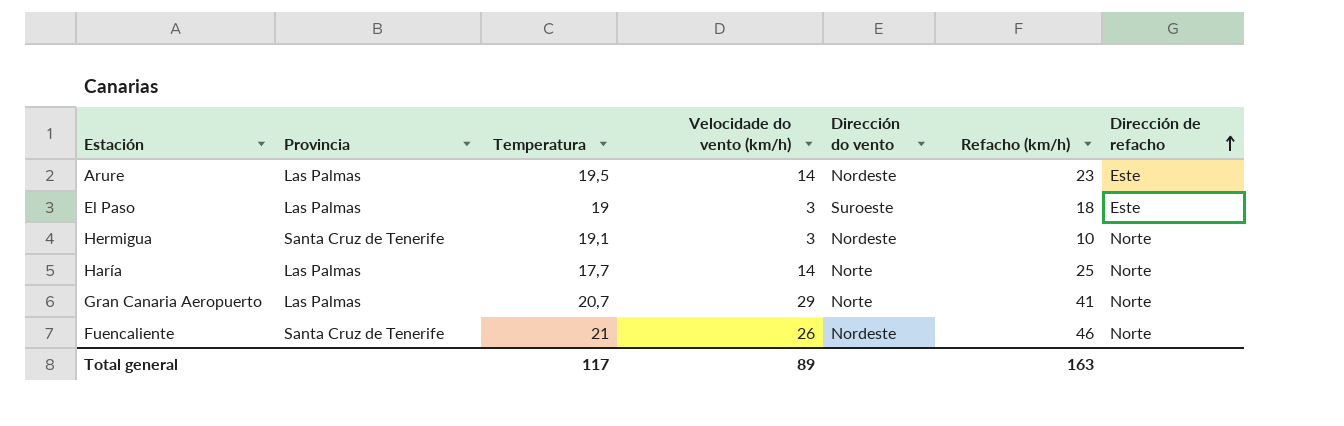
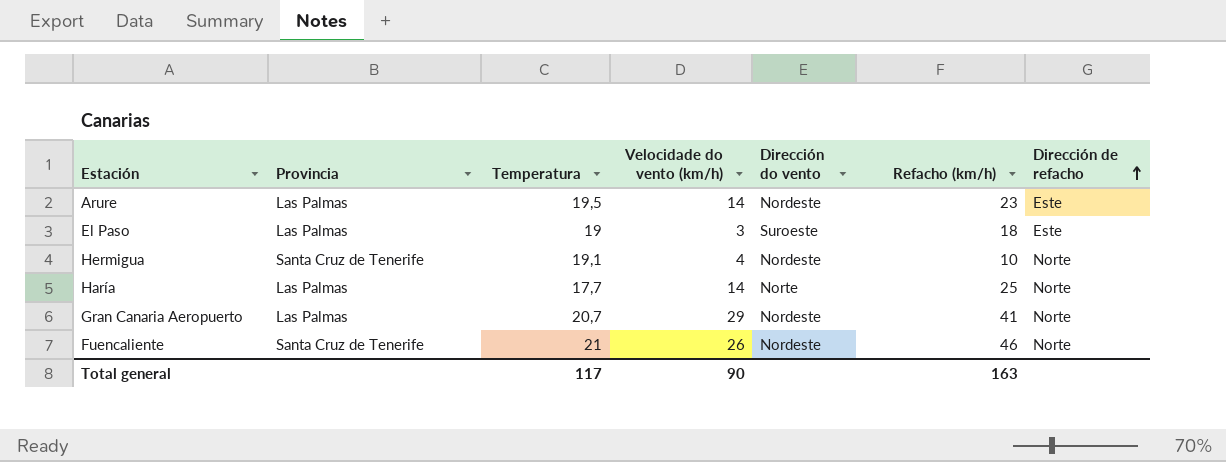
Hermigua | Velocidade do vento (km/h): 3 -> 4
Gran Canaria Aeropuerto | Dirección do vento: Norte -> Nordeste
Total general | Velocidade do vento (km/h): 89 -> 90

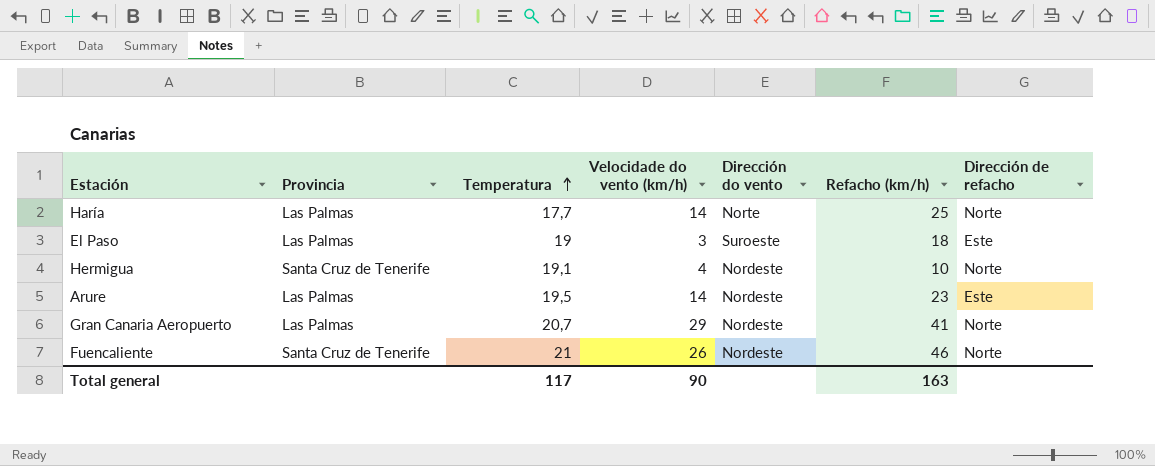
row order: Dirección de refacho ascending -> Temperatura ascending

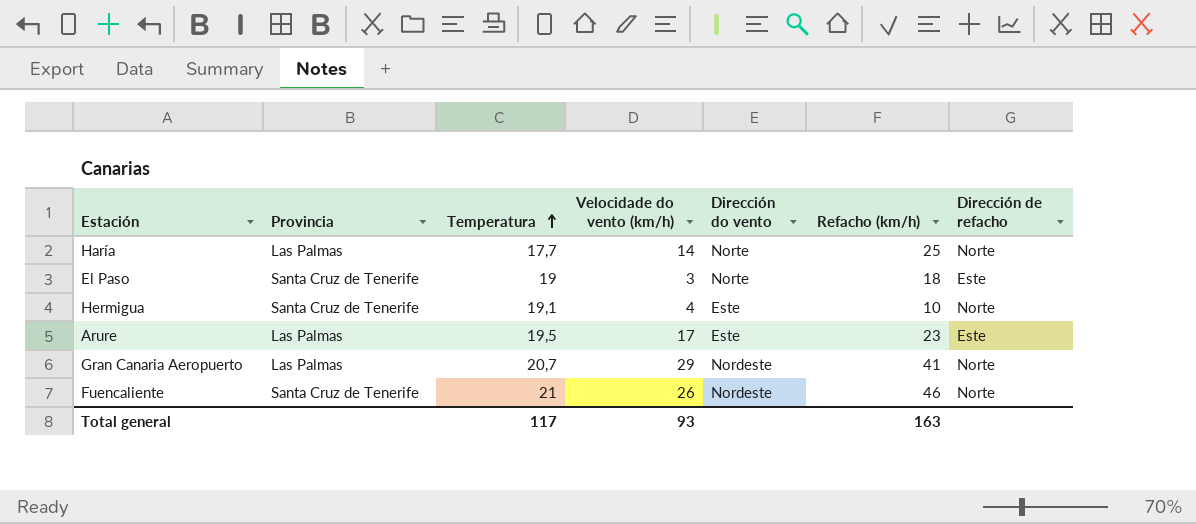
El Paso | Provincia: Las Palmas -> Santa Cruz de Tenerife
El Paso | Dirección do vento: Suroeste -> Norte
Hermigua | Dirección do vento: Nordeste -> Este
Arure | Velocidade do vento (km/h): 14 -> 17
Arure | Dirección do vento: Nordeste -> Este
Total general | Velocidade do vento (km/h): 90 -> 93

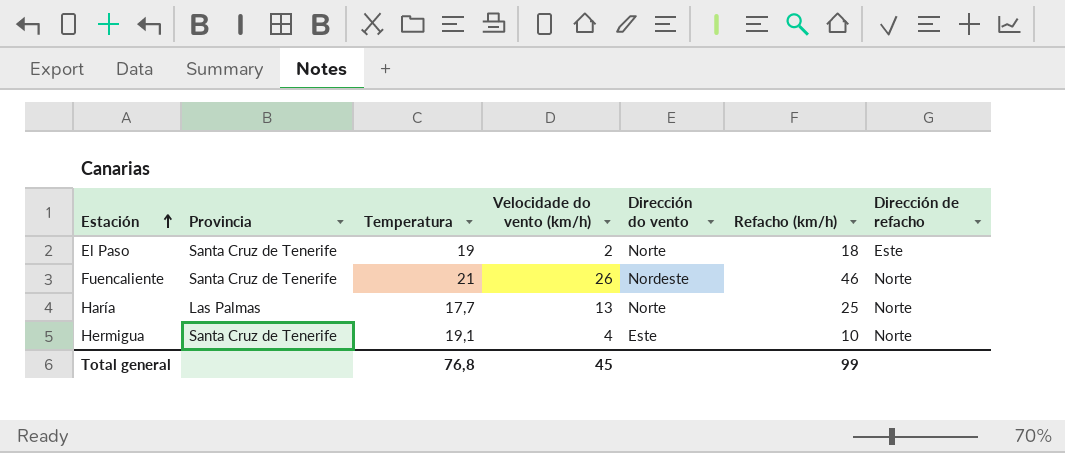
row order: Temperatura ascending -> Estación ascending
row Arure: Las Palmas | 19,5 | 17 | Este | 23 | Este -> none
row Gran Canaria Aeropuerto: Las Palmas | 20,7 | 29 | Nordeste | 41 | Norte -> none
El Paso | Velocidade do vento (km/h): 3 -> 2
Haría | Velocidade do vento (km/h): 14 -> 13
Total general | Temperatura: 117 -> 76,8
Total general | Velocidade do vento (km/h): 93 -> 45
Total general | Refacho (km/h): 163 -> 99

